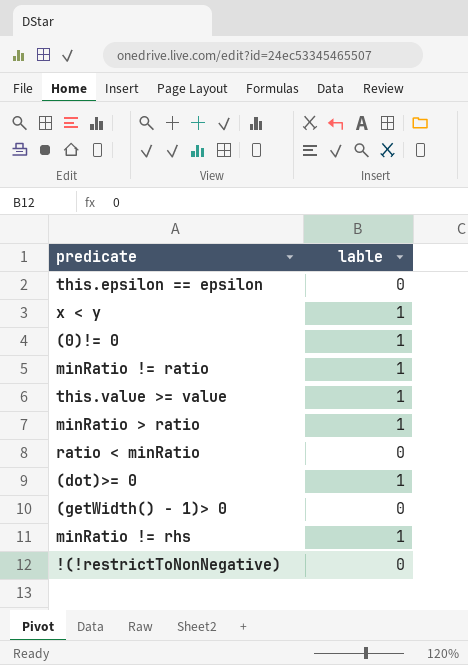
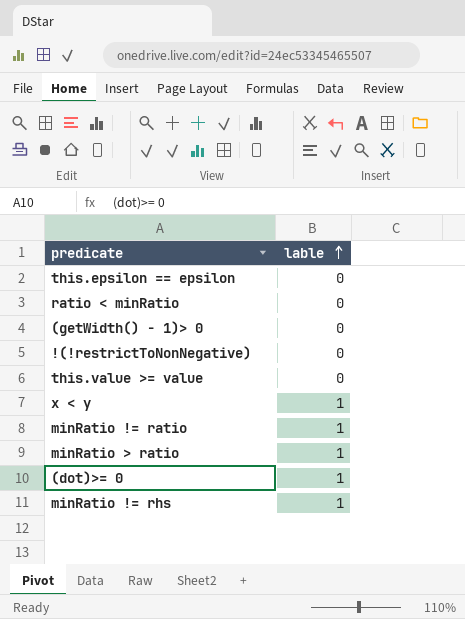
row order: none -> lable ascending
row (0)!= 0: 1 -> none
this.value >= value | lable: 1 -> 0

